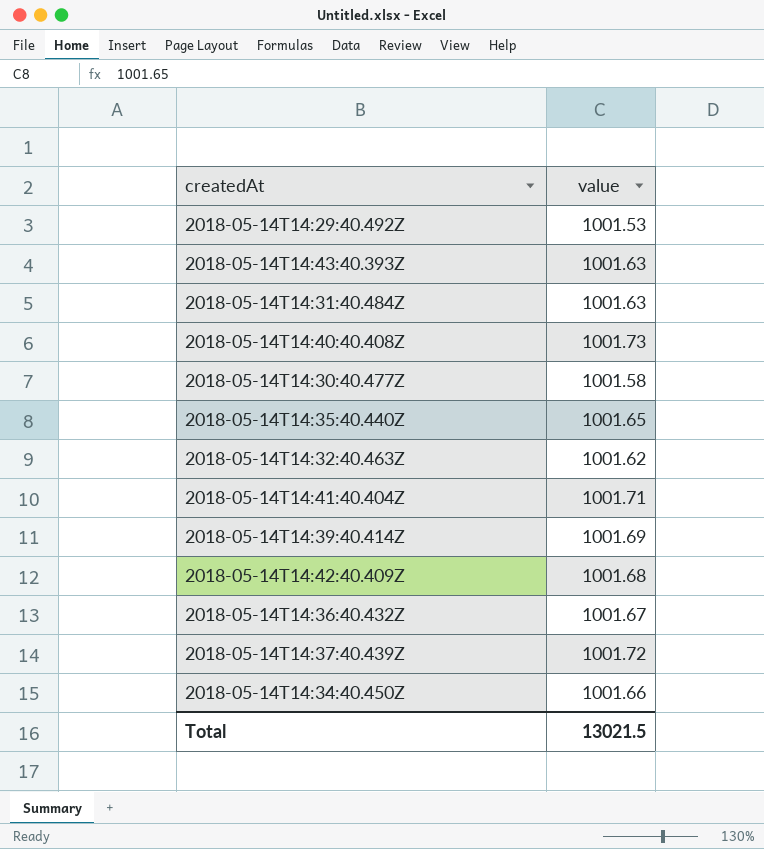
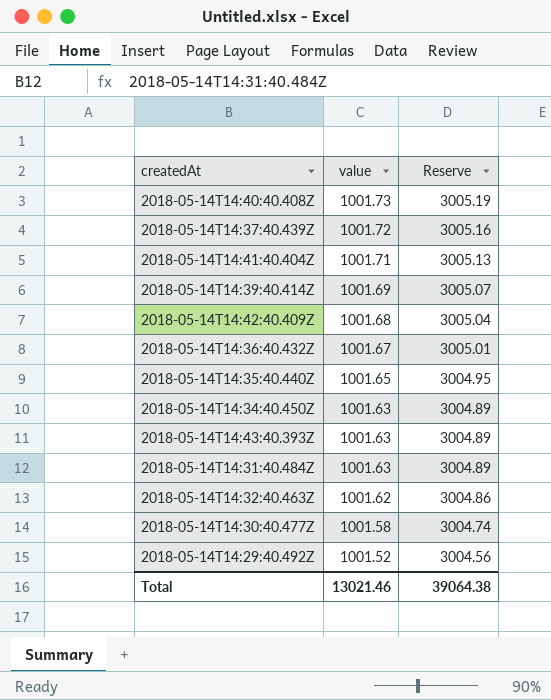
row order: none -> value descending
column Reserve | formula: none -> [value] * 3
2018-05-14T14:34:40.450Z | value: 1001.66 -> 1001.63
2018-05-14T14:29:40.492Z | value: 1001.53 -> 1001.52
Total | value: 13021.5 -> 13021.46

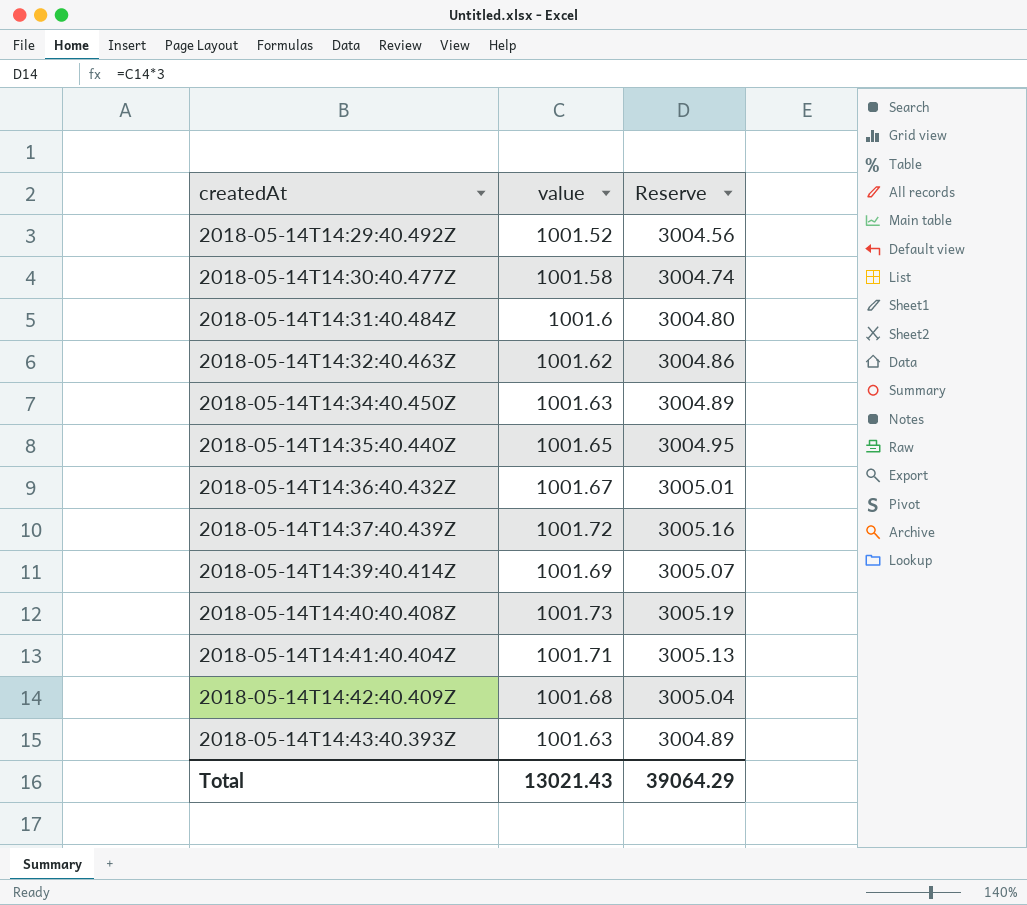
row order: value descending -> createdAt ascending
2018-05-14T14:31:40.484Z | value: 1001.63 -> 1001.6
2018-05-14T14:31:40.484Z | Reserve: 3004.89 -> 3004.80
Total | value: 13021.46 -> 13021.43
Total | Reserve: 39064.38 -> 39064.29

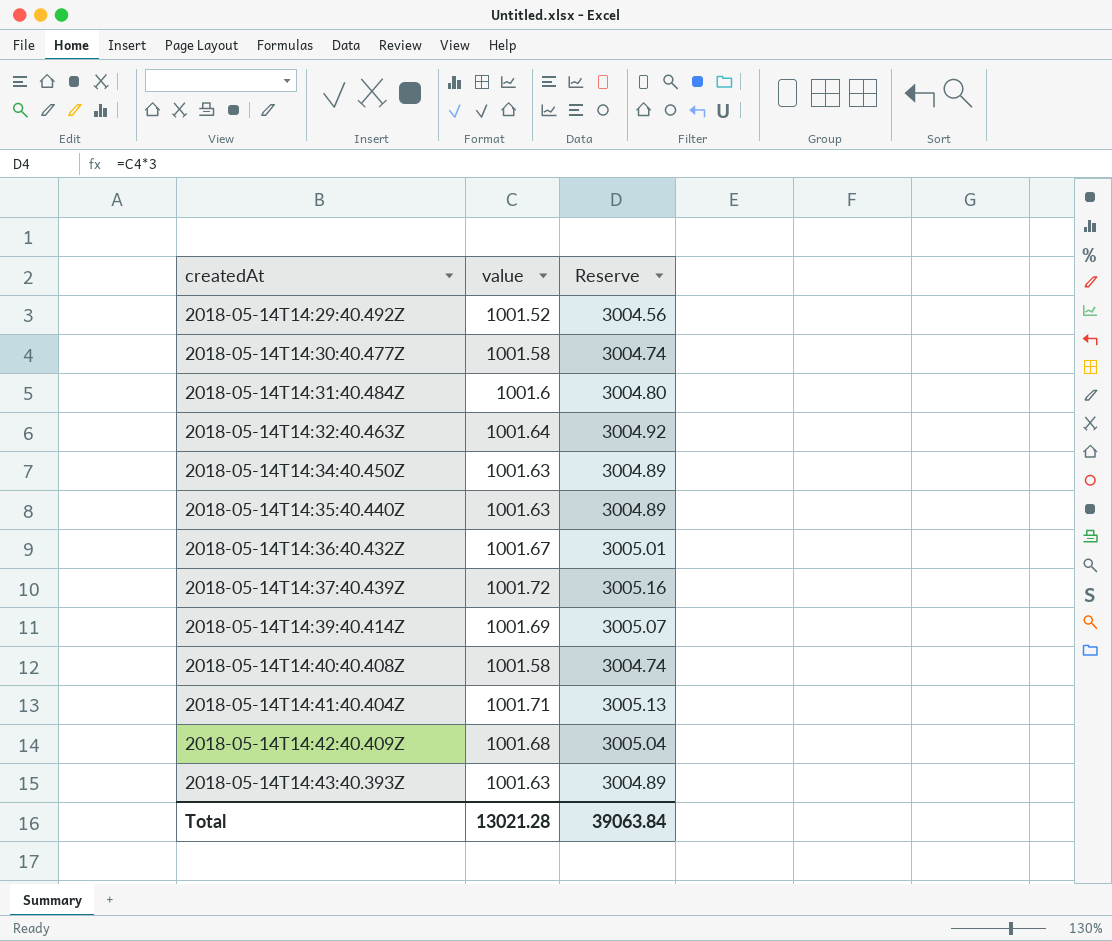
2018-05-14T14:32:40.463Z | value: 1001.62 -> 1001.64
2018-05-14T14:32:40.463Z | Reserve: 3004.86 -> 3004.92
2018-05-14T14:35:40.440Z | value: 1001.65 -> 1001.63
2018-05-14T14:35:40.440Z | Reserve: 3004.95 -> 3004.89
2018-05-14T14:40:40.408Z | value: 1001.73 -> 1001.58
2018-05-14T14:40:40.408Z | Reserve: 3005.19 -> 3004.74
Total | value: 13021.43 -> 13021.28
Total | Reserve: 39064.29 -> 39063.84

